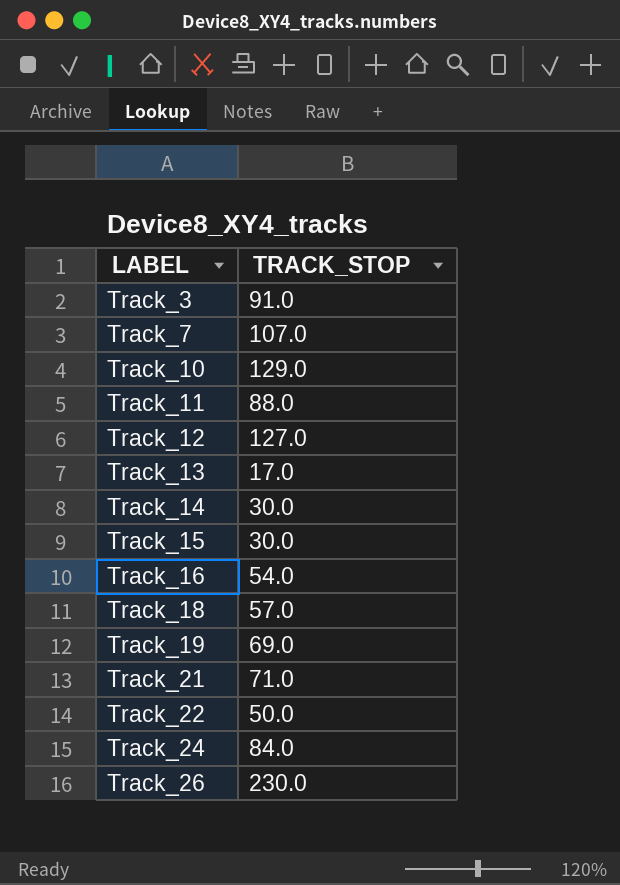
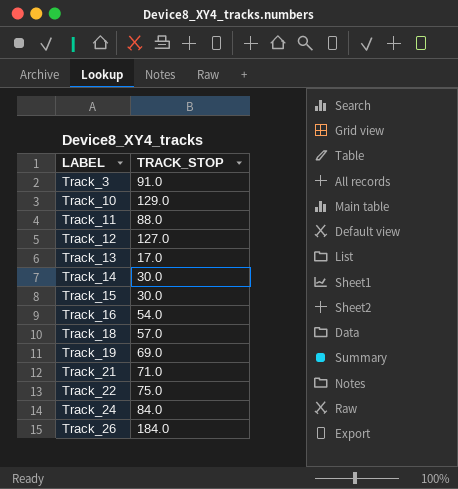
row Track_7: 107.0 -> none
Track_22 | TRACK_STOP: 50.0 -> 75.0
Track_26 | TRACK_STOP: 230.0 -> 184.0

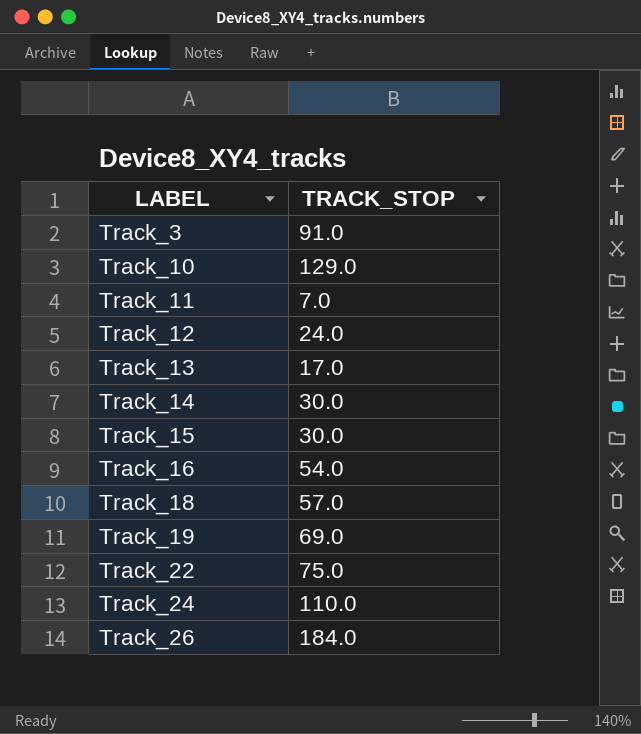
row Track_21: 71.0 -> none
Track_11 | TRACK_STOP: 88.0 -> 7.0
Track_12 | TRACK_STOP: 127.0 -> 24.0
Track_24 | TRACK_STOP: 84.0 -> 110.0

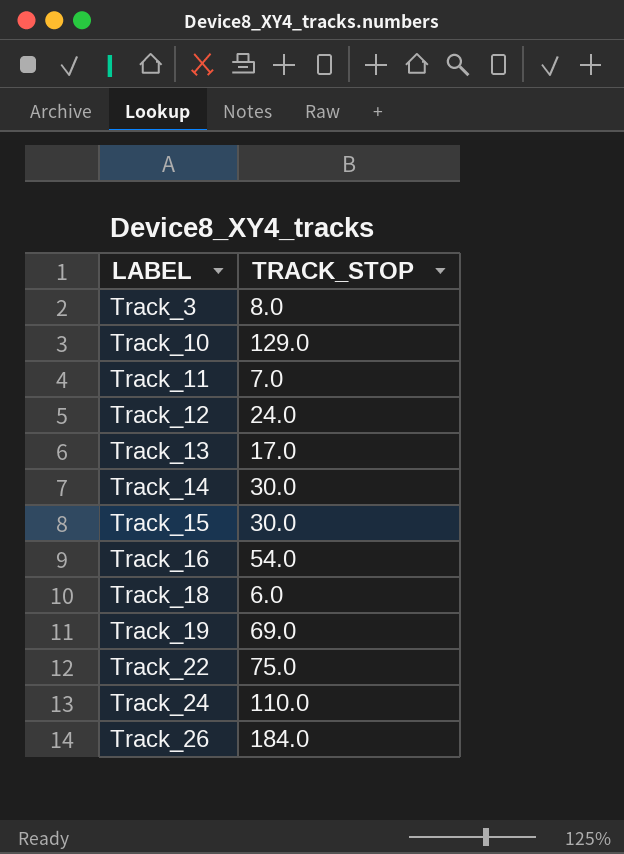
Track_3 | TRACK_STOP: 91.0 -> 8.0
Track_18 | TRACK_STOP: 57.0 -> 6.0

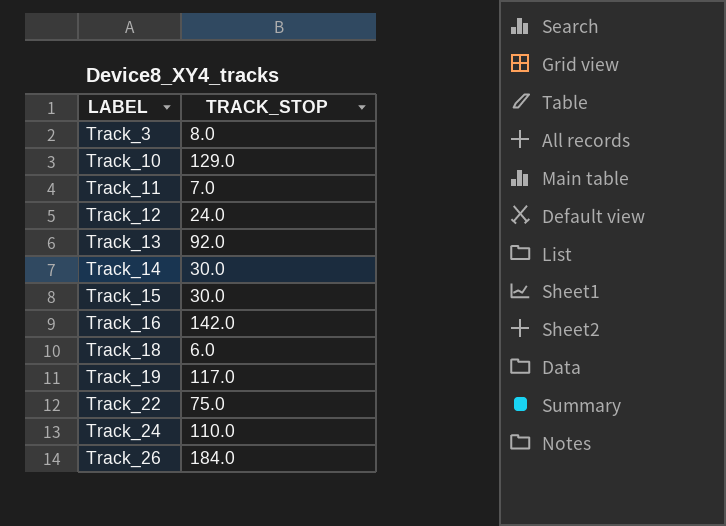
Track_13 | TRACK_STOP: 17.0 -> 92.0
Track_16 | TRACK_STOP: 54.0 -> 142.0
Track_19 | TRACK_STOP: 69.0 -> 117.0

